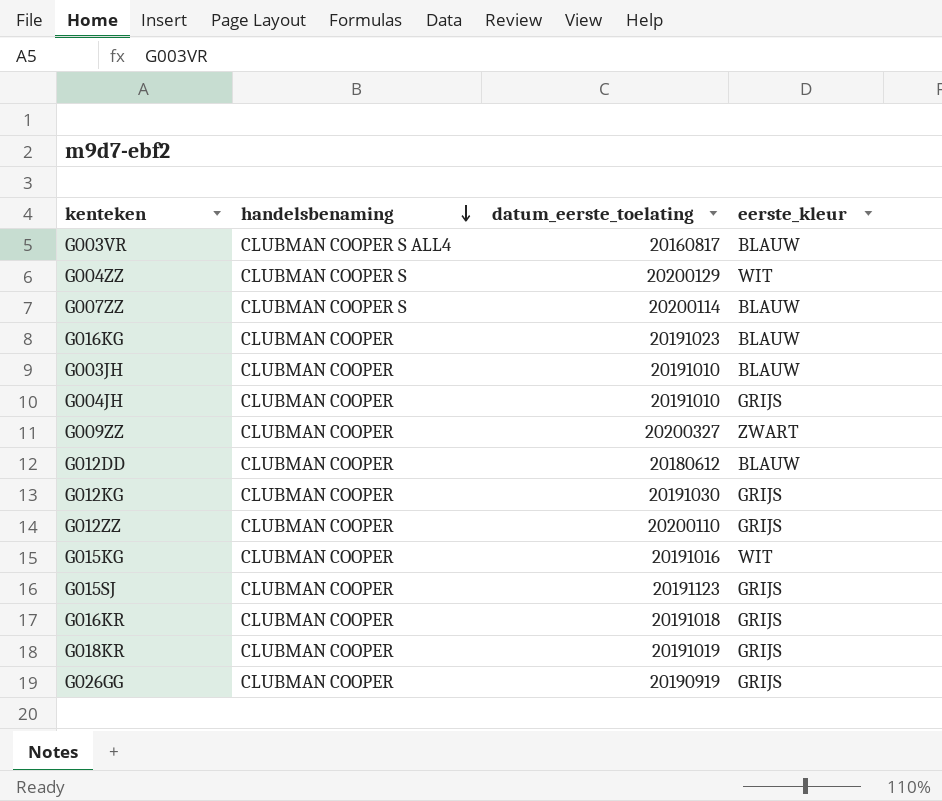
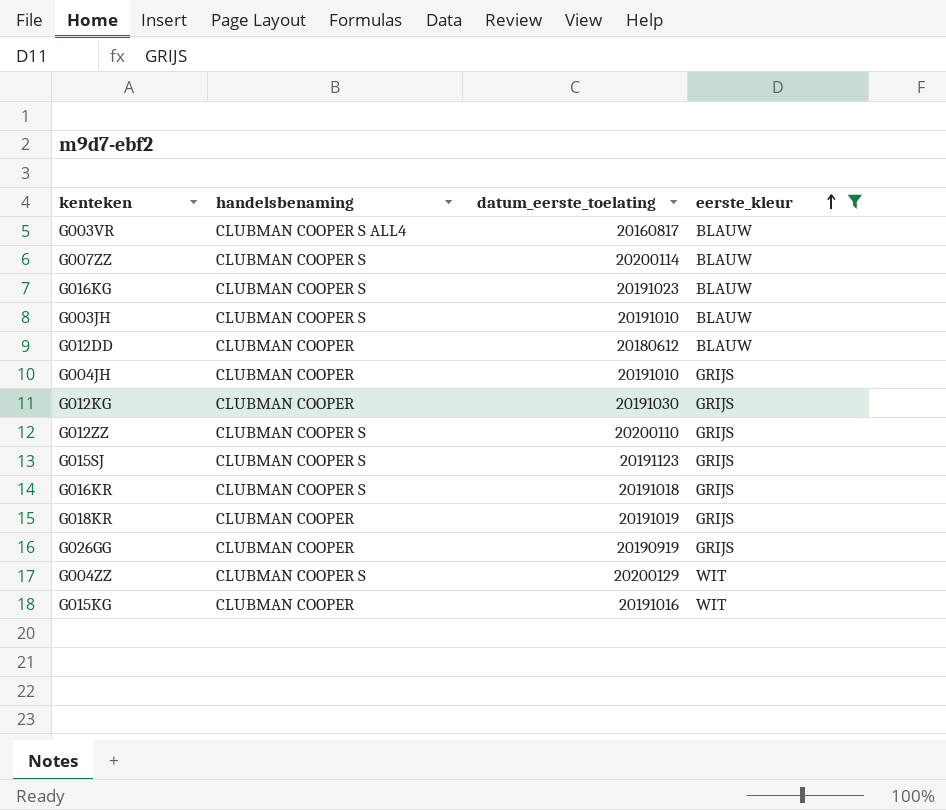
filter: none -> eerste_kleur != ZWART
row order: handelsbenaming descending -> eerste_kleur ascending
G016KG | handelsbenaming: CLUBMAN COOPER -> CLUBMAN COOPER S
G003JH | handelsbenaming: CLUBMAN COOPER -> CLUBMAN COOPER S
G012ZZ | handelsbenaming: CLUBMAN COOPER -> CLUBMAN COOPER S
G015SJ | handelsbenaming: CLUBMAN COOPER -> CLUBMAN COOPER S
G016KR | handelsbenaming: CLUBMAN COOPER -> CLUBMAN COOPER S

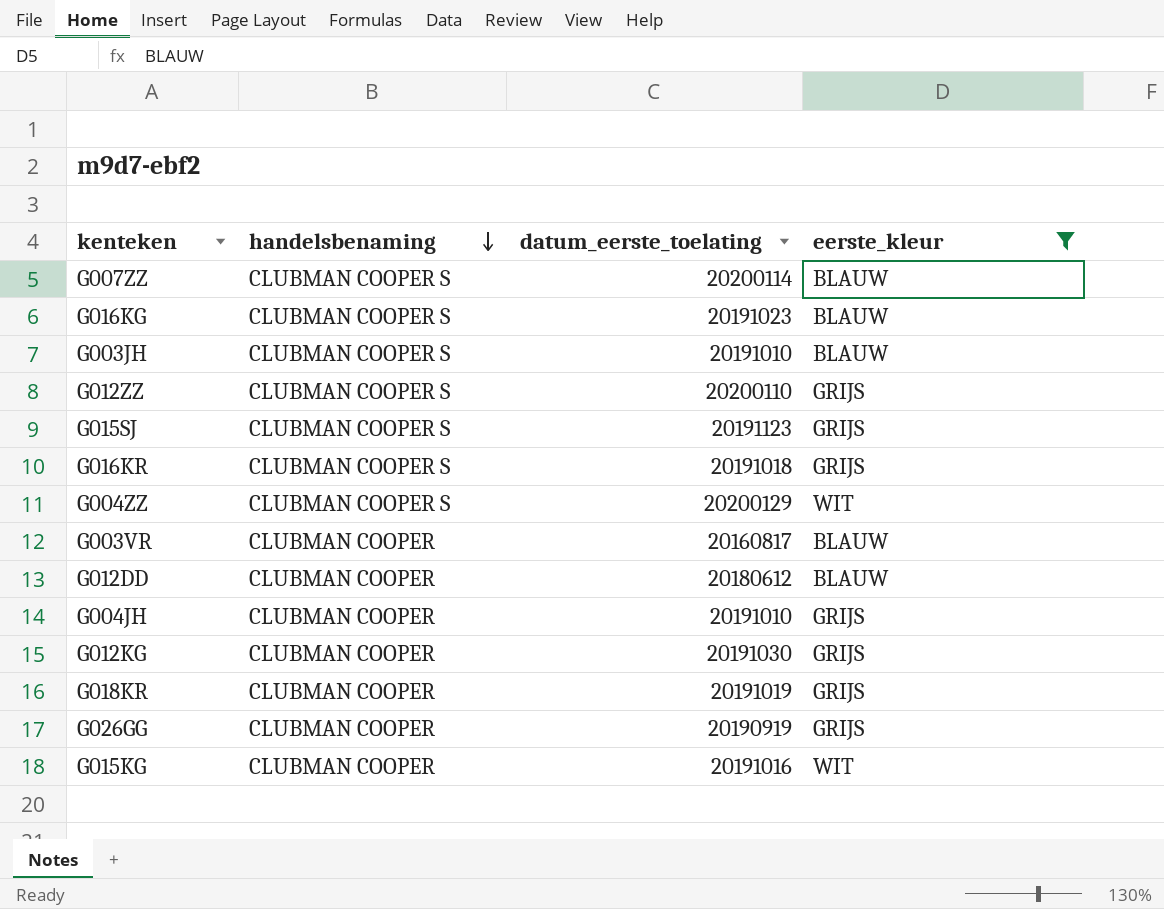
row order: eerste_kleur ascending -> handelsbenaming descending
G003VR | handelsbenaming: CLUBMAN COOPER S ALL4 -> CLUBMAN COOPER

